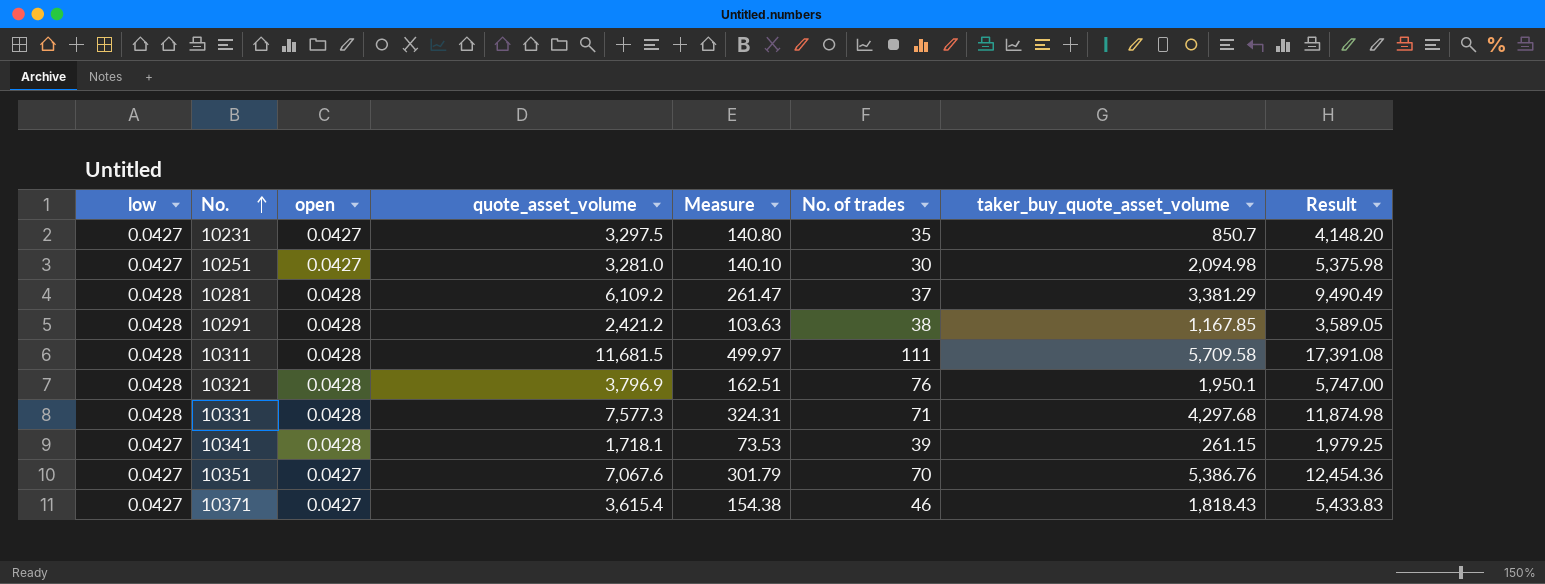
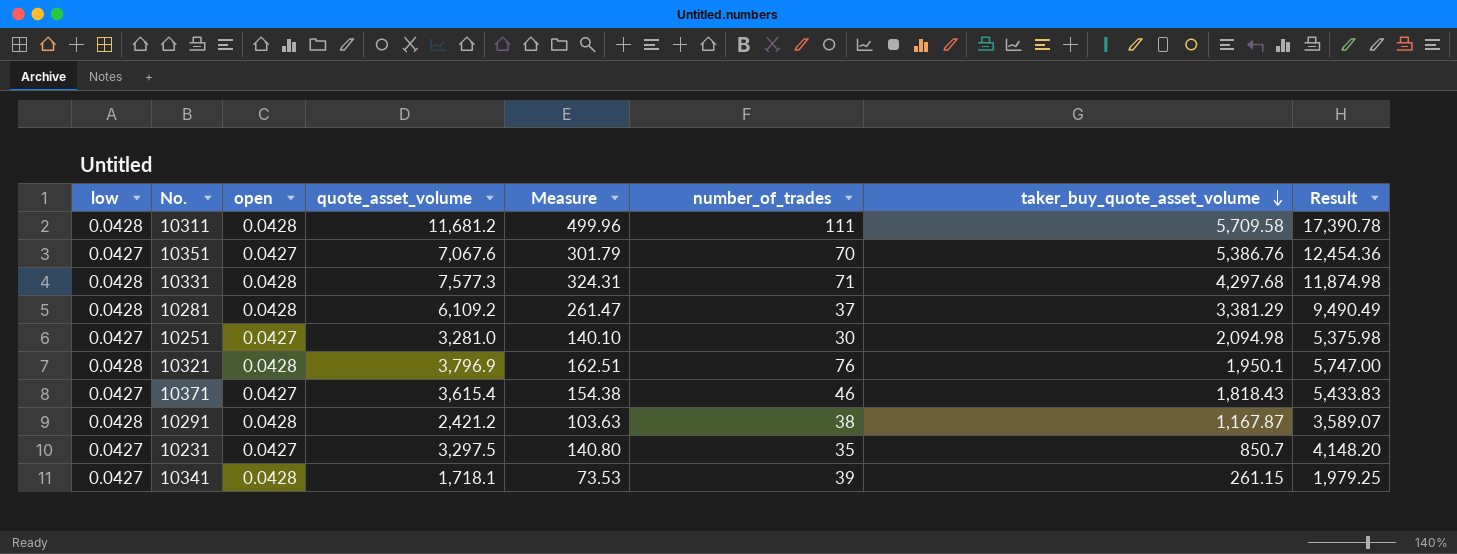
row order: No. ascending -> taker_buy_quote_asset_volume descending
column name: No. of trades -> number_of_trades
10311 | quote_asset_volume: 11,681.5 -> 11,681.2
10311 | Measure: 499.97 -> 499.96
10311 | Result: 17,391.08 -> 17,390.78
10291 | taker_buy_quote_asset_volume: 1,167.85 -> 1,167.87
10291 | Result: 3,589.05 -> 3,589.07

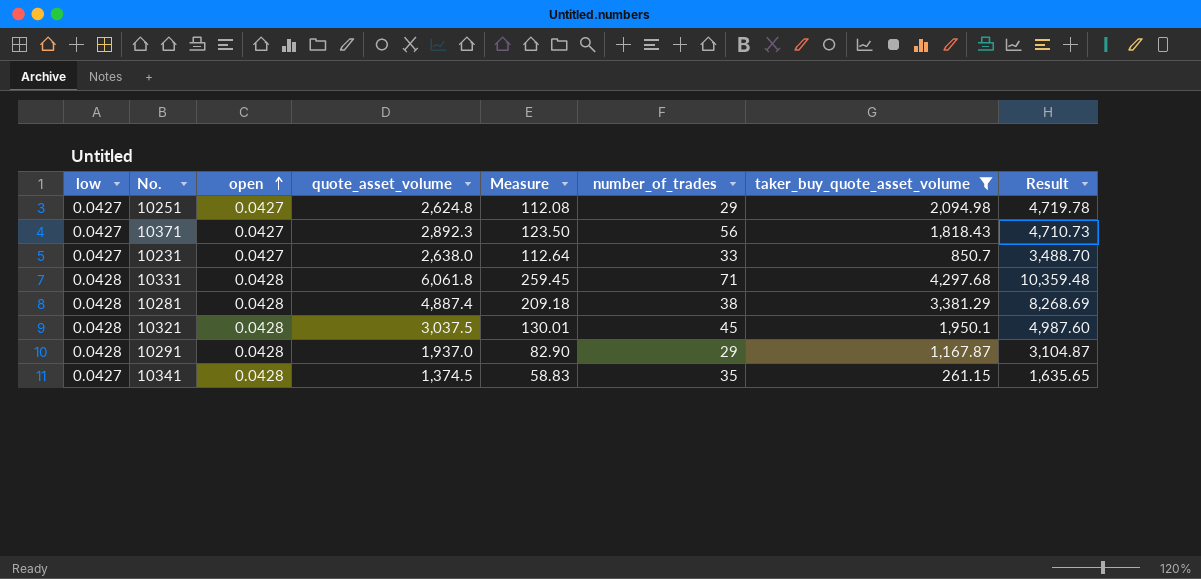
filter: none -> taker_buy_quote_asset_volume <= 4,297.68
row order: taker_buy_quote_asset_volume descending -> open ascending
10251 | quote_asset_volume: 3,281.0 -> 2,624.8
10251 | Measure: 140.10 -> 112.08
10251 | number_of_trades: 30 -> 29
10251 | Result: 5,375.98 -> 4,719.78
10371 | quote_asset_volume: 3,615.4 -> 2,892.3
10371 | Measure: 154.38 -> 123.50
10371 | number_of_trades: 46 -> 56
10371 | Result: 5,433.83 -> 4,710.73
10231 | quote_asset_volume: 3,297.5 -> 2,638.0
10231 | Measure: 140.80 -> 112.64
10231 | number_of_trades: 35 -> 33
10231 | Result: 4,148.20 -> 3,488.70
10331 | quote_asset_volume: 7,577.3 -> 6,061.8
10331 | Measure: 324.31 -> 259.45
10331 | Result: 11,874.98 -> 10,359.48
10281 | quote_asset_volume: 6,109.2 -> 4,887.4
10281 | Measure: 261.47 -> 209.18
10281 | number_of_trades: 37 -> 38
10281 | Result: 9,490.49 -> 8,268.69
10321 | quote_asset_volume: 3,796.9 -> 3,037.5
10321 | Measure: 162.51 -> 130.01
10321 | number_of_trades: 76 -> 45
10321 | Result: 5,747.00 -> 4,987.60
10291 | quote_asset_volume: 2,421.2 -> 1,937.0
10291 | Measure: 103.63 -> 82.90
10291 | number_of_trades: 38 -> 29
10291 | Result: 3,589.07 -> 3,104.87
10341 | quote_asset_volume: 1,718.1 -> 1,374.5
10341 | Measure: 73.53 -> 58.83
10341 | number_of_trades: 39 -> 35
10341 | Result: 1,979.25 -> 1,635.65

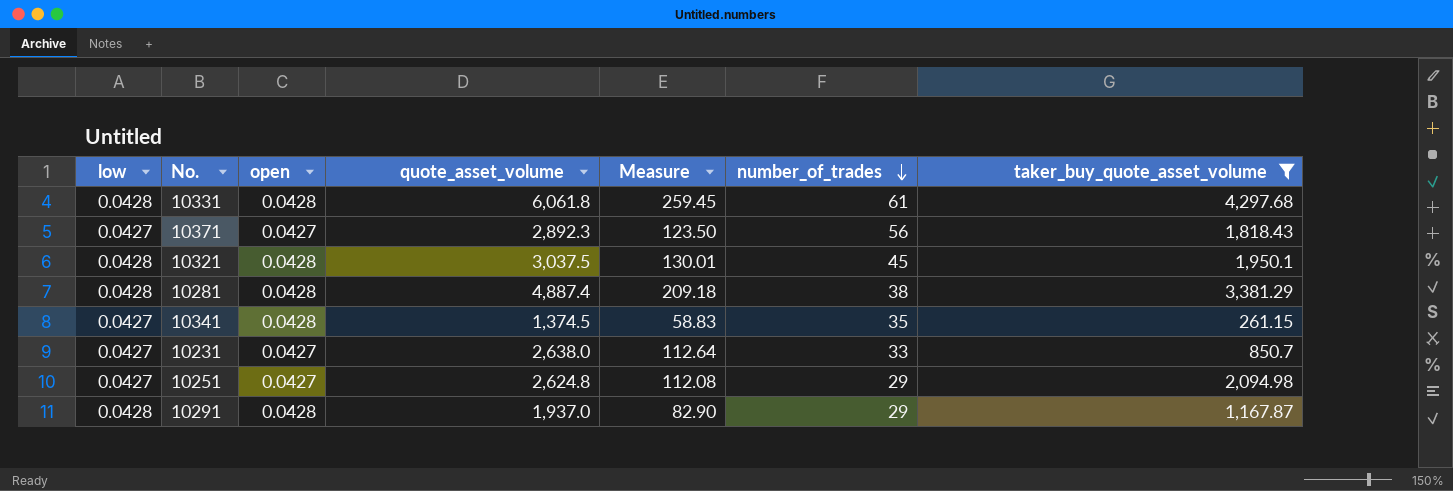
row order: open ascending -> number_of_trades descending
column Result | formula: [quote_asset_volume] + [taker_buy_quote_asset_volume] -> none
10331 | number_of_trades: 71 -> 61

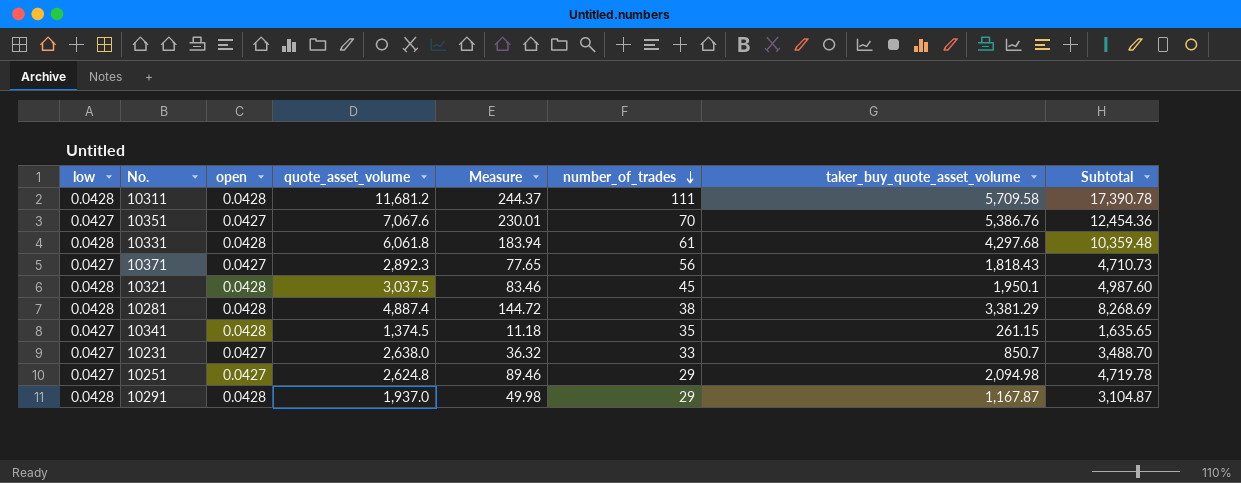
filter: taker_buy_quote_asset_volume <= 4,297.68 -> none
column Measure | formula: [open] * [quote_asset_volume] -> [open] * [taker_buy_quote_asset_volume]
column Subtotal | formula: none -> [quote_asset_volume] + [taker_buy_quote_asset_volume]

